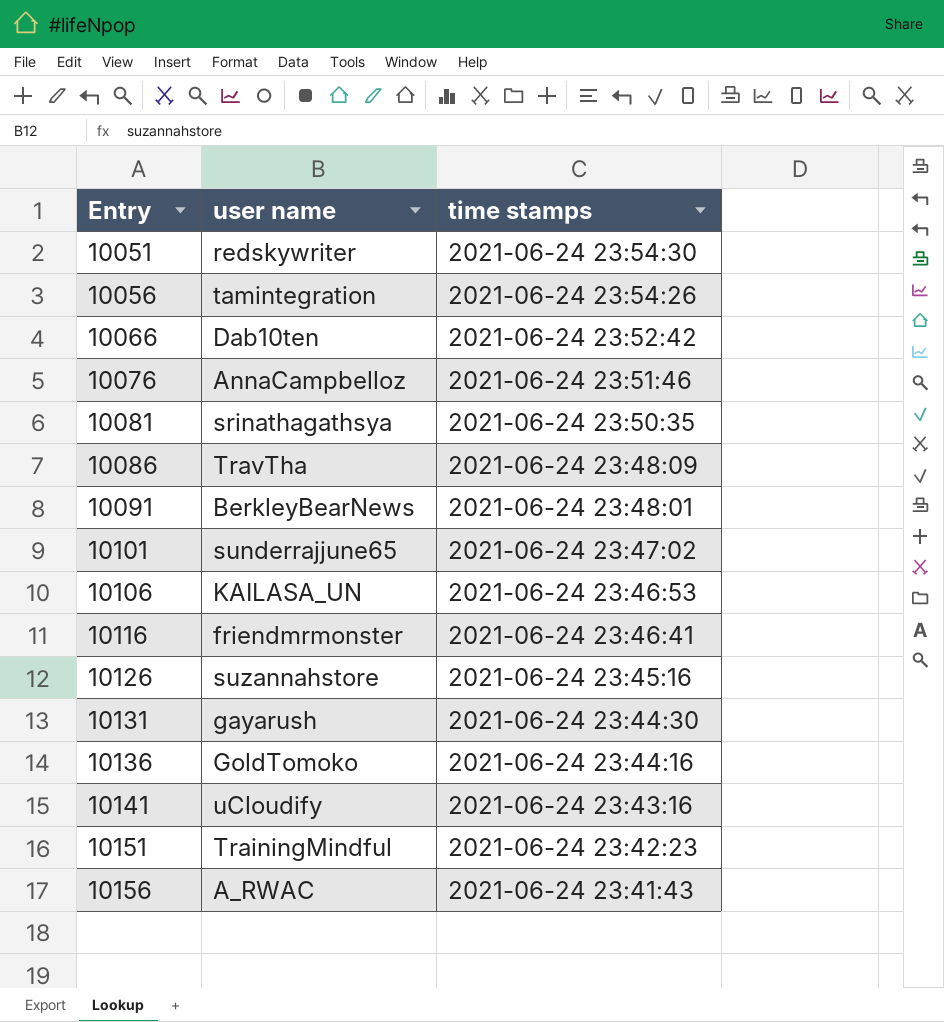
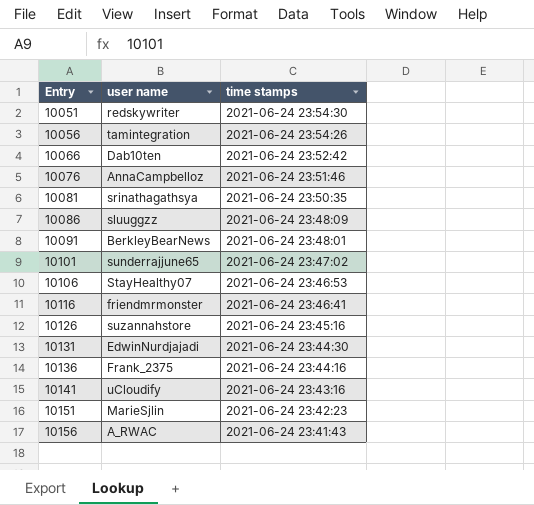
10086 | user name: TravTha -> sluuggzz
10106 | user name: KAILASA_UN -> StayHealthy07
10131 | user name: gayarush -> EdwinNurdjajadi
10136 | user name: GoldTomoko -> Frank_2375
10151 | user name: TrainingMindful -> MarieSjlin

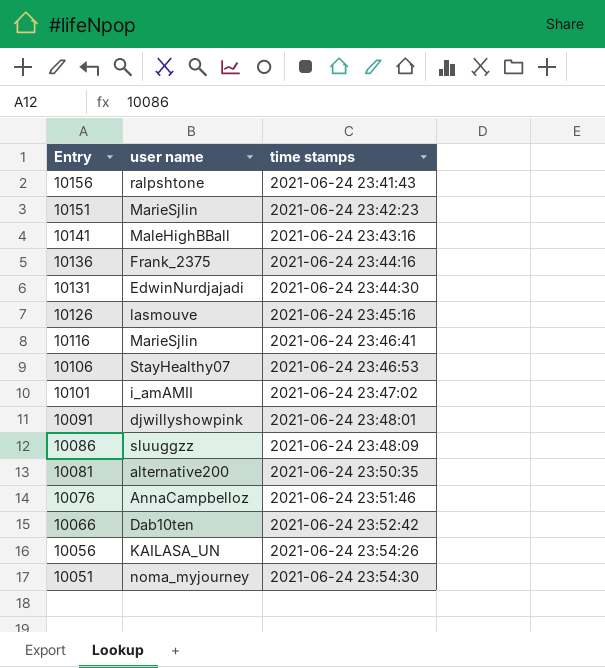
row order: Entry ascending -> Entry descending
10156 | user name: A_RWAC -> ralpshtone
10141 | user name: uCloudify -> MaleHighBBall
10126 | user name: suzannahstore -> lasmouve
10116 | user name: friendmrmonster -> MarieSjlin
10101 | user name: sunderrajjune65 -> i_amAMII
10091 | user name: BerkleyBearNews -> djwillyshowpink
10081 | user name: srinathagathsya -> alternative200
10056 | user name: tamintegration -> KAILASA_UN
10051 | user name: redskywriter -> noma_myjourney

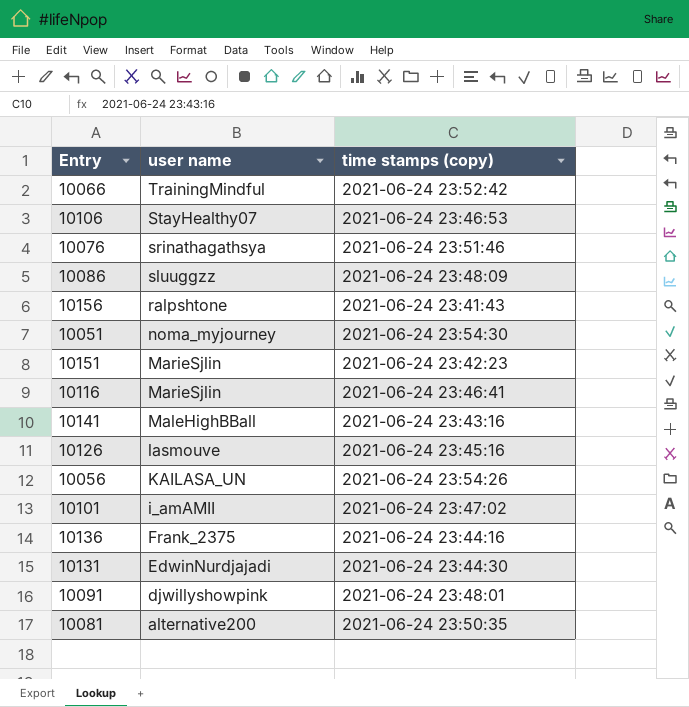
row order: Entry descending -> user name descending
column name: time stamps -> time stamps (copy)
10066 | user name: Dab10ten -> TrainingMindful
10076 | user name: AnnaCampbelloz -> srinathagathsya

